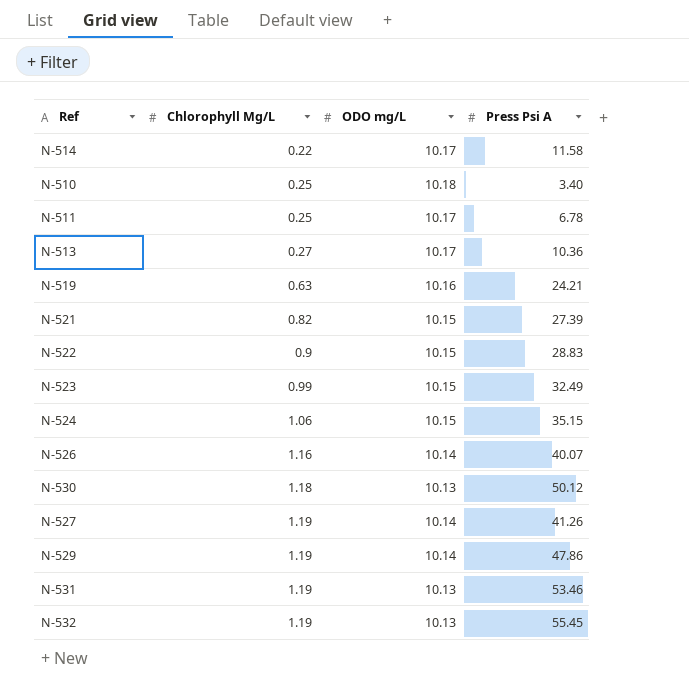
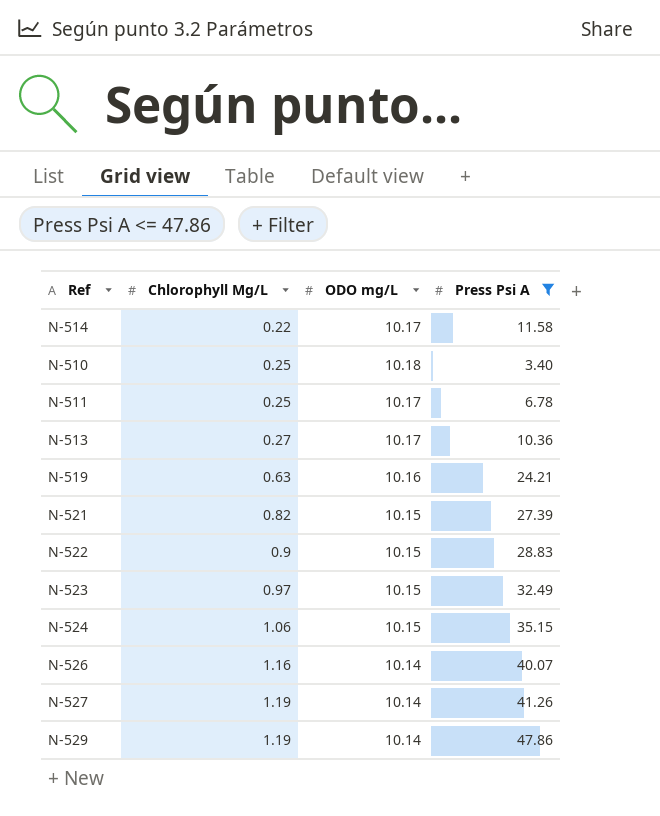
filter: none -> Press Psi A <= 47.86
N-523 | Chlorophyll Μg/L: 0.99 -> 0.97

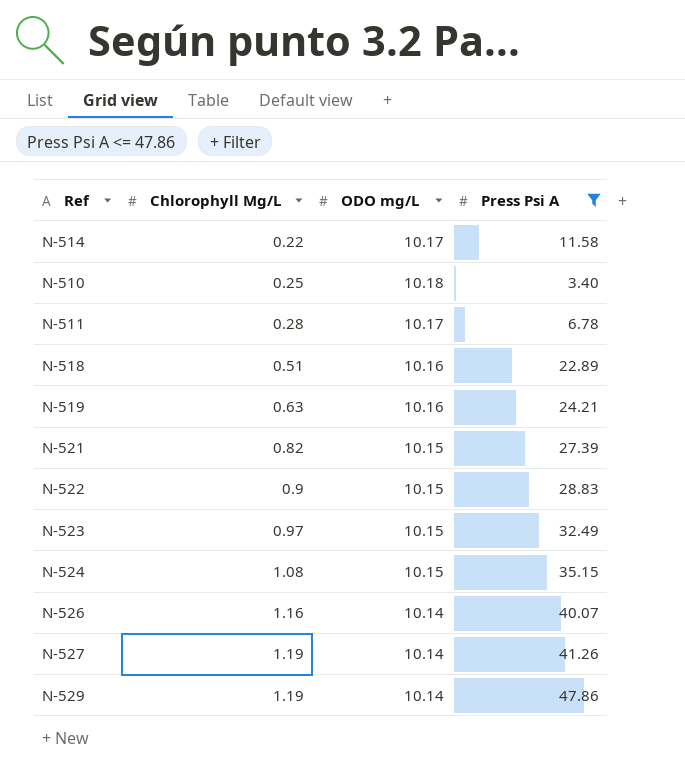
row N-513: 0.27 | 10.17 | 10.36 -> none
N-511 | Chlorophyll Μg/L: 0.25 -> 0.28
row N-518: none -> 0.51 | 10.16 | 22.89
N-524 | Chlorophyll Μg/L: 1.06 -> 1.08

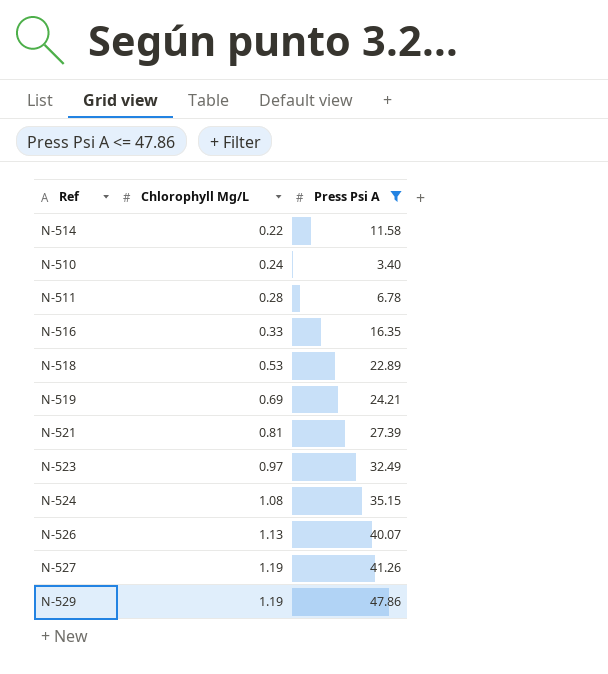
column ODO mg/L | position: 3 -> none
row N-522: 0.9 | 10.15 | 28.83 -> none
N-510 | Chlorophyll Μg/L: 0.25 -> 0.24
row N-516: none -> 0.33 | 16.35
N-518 | Chlorophyll Μg/L: 0.51 -> 0.53
N-519 | Chlorophyll Μg/L: 0.63 -> 0.69
N-521 | Chlorophyll Μg/L: 0.82 -> 0.81
N-526 | Chlorophyll Μg/L: 1.16 -> 1.13

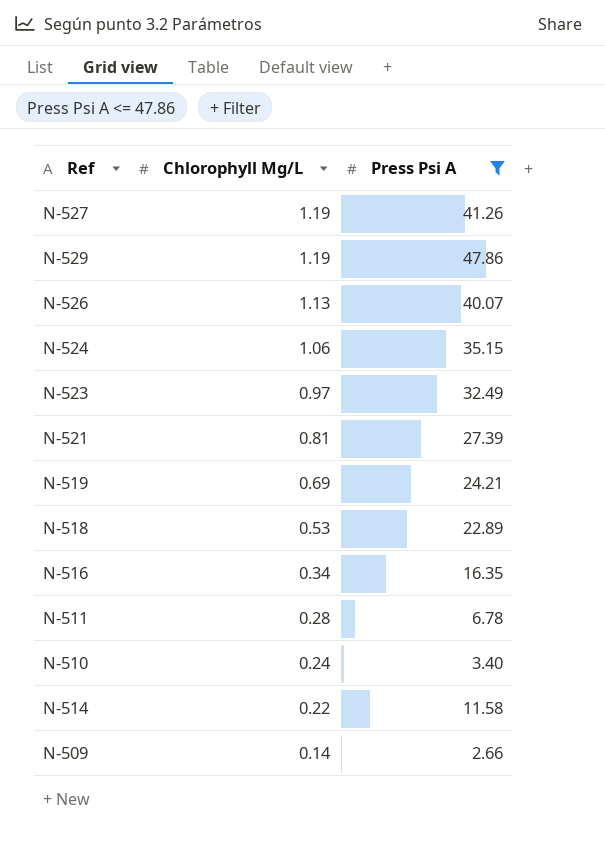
row order: Chlorophyll Μg/L ascending -> Chlorophyll Μg/L descending
N-524 | Chlorophyll Μg/L: 1.08 -> 1.06
N-516 | Chlorophyll Μg/L: 0.33 -> 0.34
row N-509: none -> 0.14 | 2.66

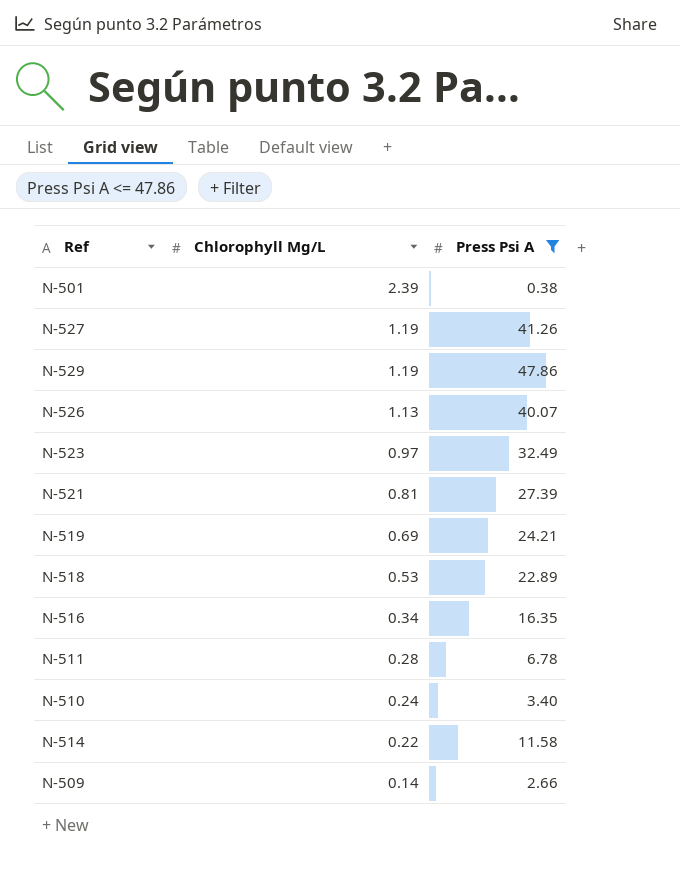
row N-524: 1.06 | 35.15 -> none
row N-501: none -> 2.39 | 0.38

